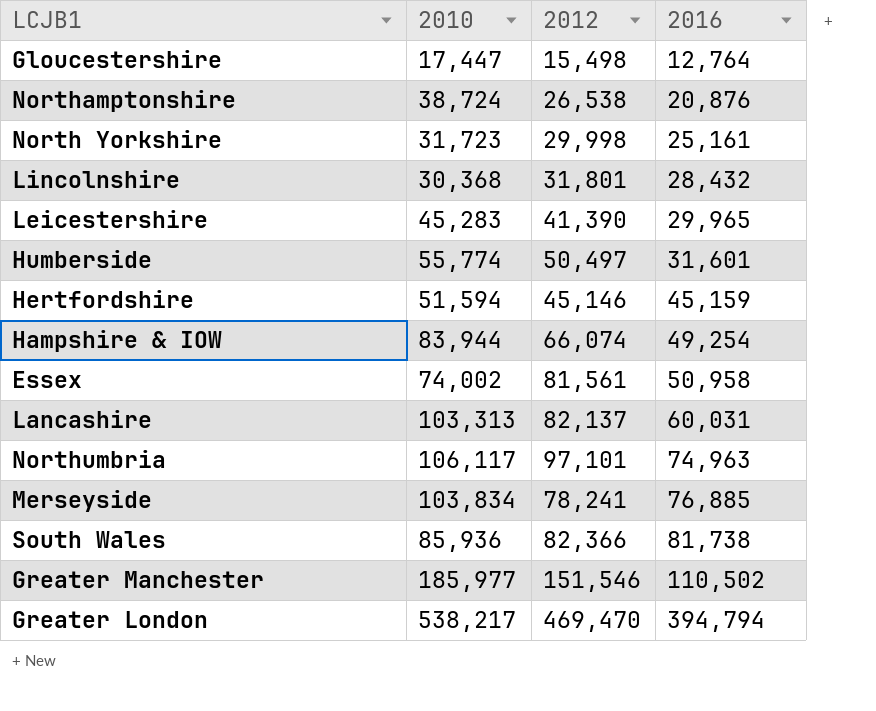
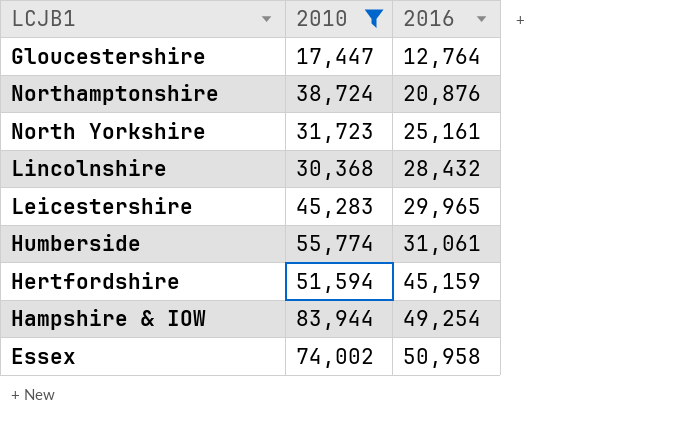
filter: none -> 2010 <= 83,944
column 2012 | position: 3 -> none
Humberside | 2016: 31,601 -> 31,061

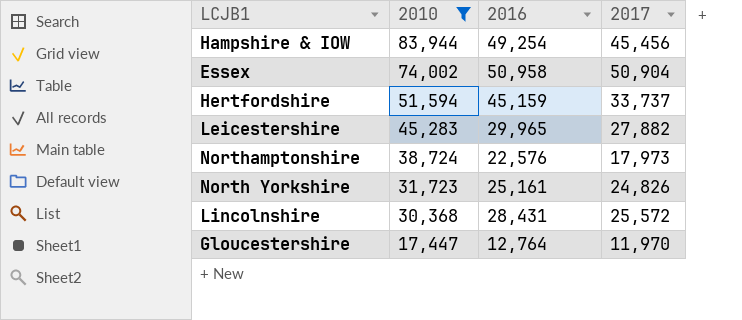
row order: 2016 ascending -> 2010 descending
column 2017 | position: none -> 4
row Humberside: 55,774 | 31,061 -> none
Northamptonshire | 2016: 20,876 -> 22,576
Lincolnshire | 2016: 28,432 -> 28,431

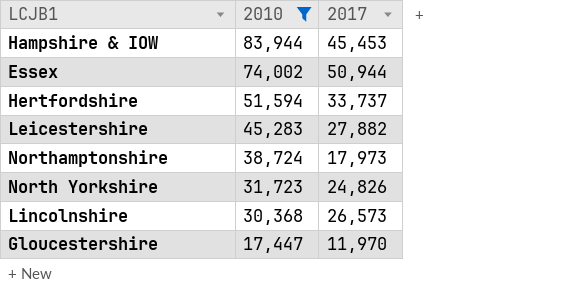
column 2016 | position: 3 -> none
Hampshire & IOW | 2017: 45,456 -> 45,453
Essex | 2017: 50,904 -> 50,944
Lincolnshire | 2017: 25,572 -> 26,573

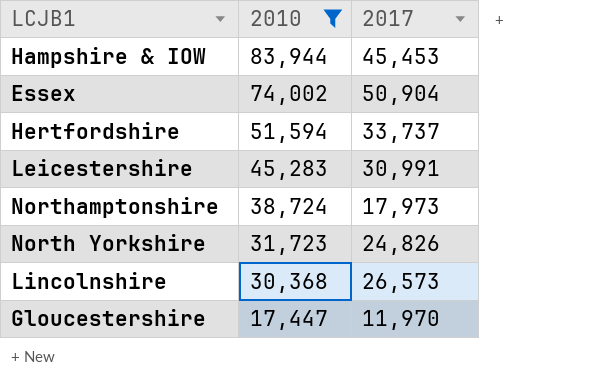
Essex | 2017: 50,944 -> 50,904
Leicestershire | 2017: 27,882 -> 30,991

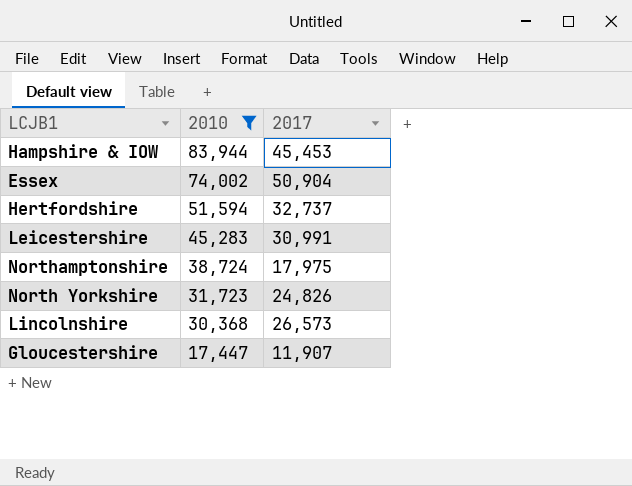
Hertfordshire | 2017: 33,737 -> 32,737
Northamptonshire | 2017: 17,973 -> 17,975
Gloucestershire | 2017: 11,970 -> 11,907

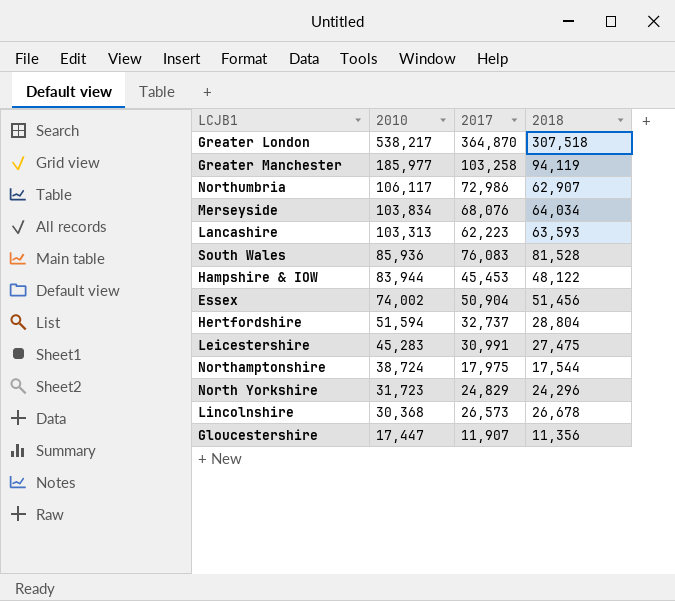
filter: 2010 <= 83,944 -> none
column 2018 | position: none -> 4
North Yorkshire | 2017: 24,826 -> 24,829

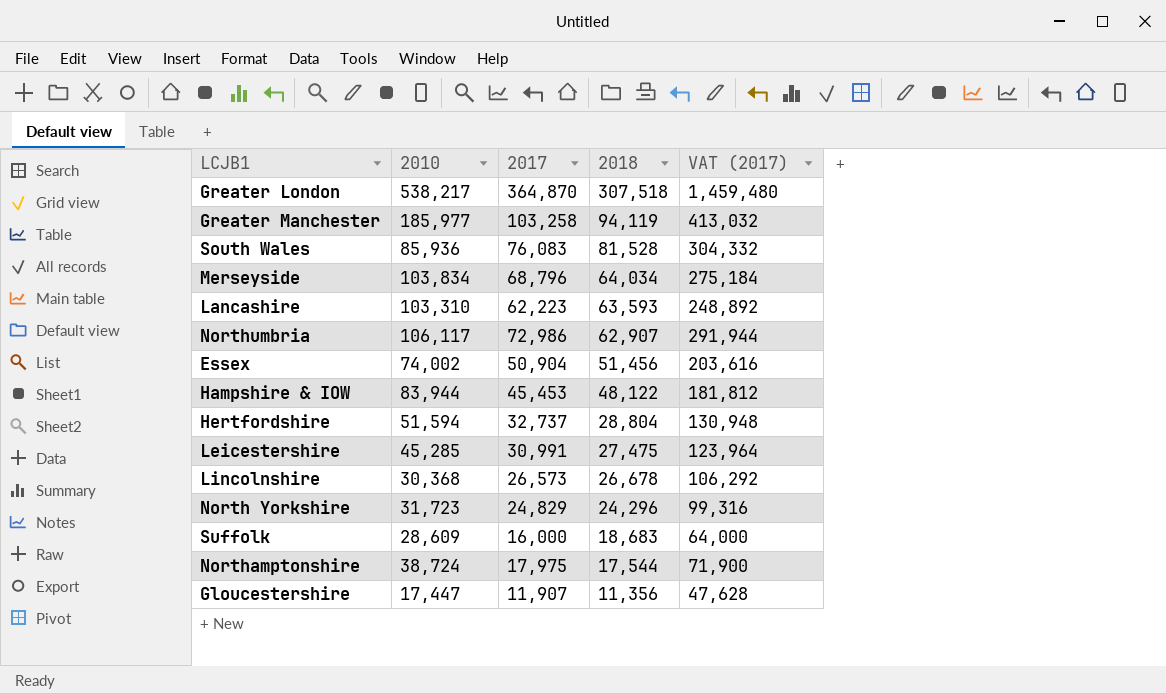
row order: 2010 descending -> 2018 descending
column VAT (2017) | formula: none -> [2017] * 4
Merseyside | 2017: 68,076 -> 68,796
Lancashire | 2010: 103,313 -> 103,310
Leicestershire | 2010: 45,283 -> 45,285
row Suffolk: none -> 28,609 | 16,000 | 18,683 | 64,000

